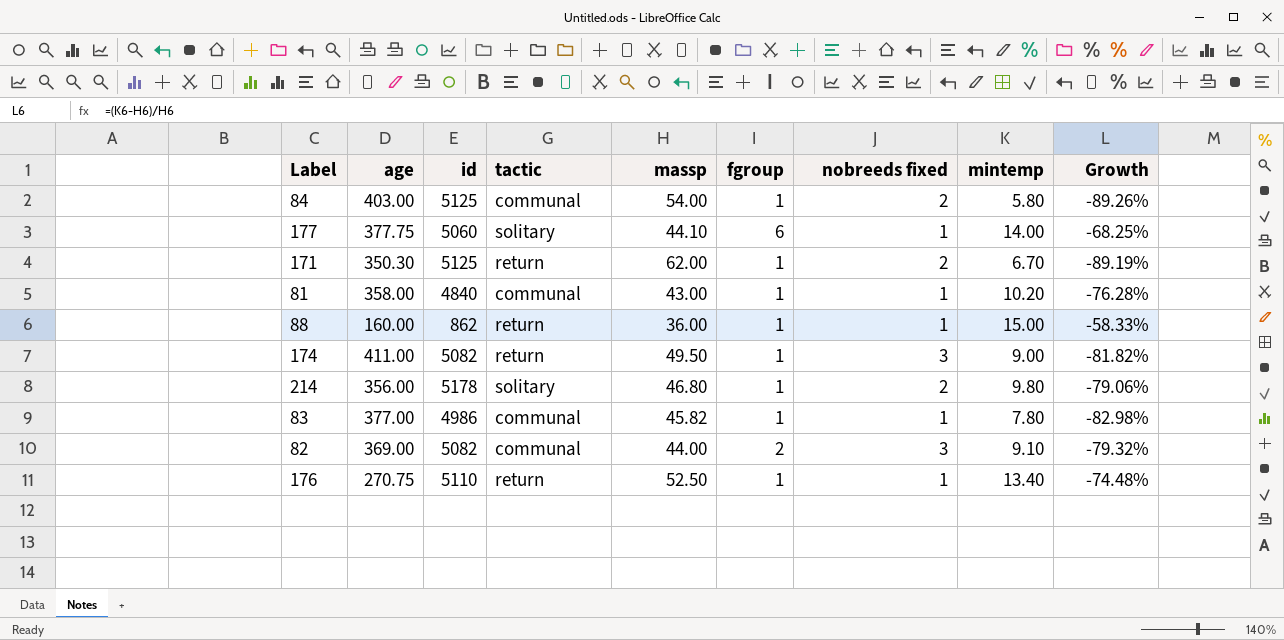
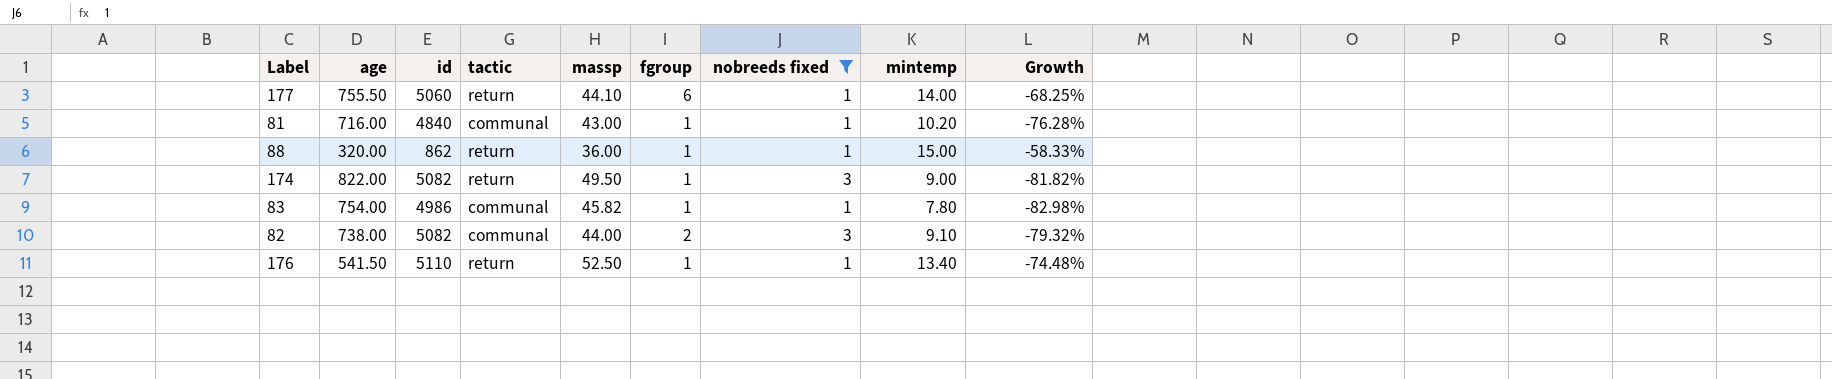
filter: none -> nobreeds fixed != 2
177 | age: 377.75 -> 755.50
177 | tactic: solitary -> return
81 | age: 358.00 -> 716.00
88 | age: 160.00 -> 320.00
174 | age: 411.00 -> 822.00
83 | age: 377.00 -> 754.00
82 | age: 369.00 -> 738.00
176 | age: 270.75 -> 541.50

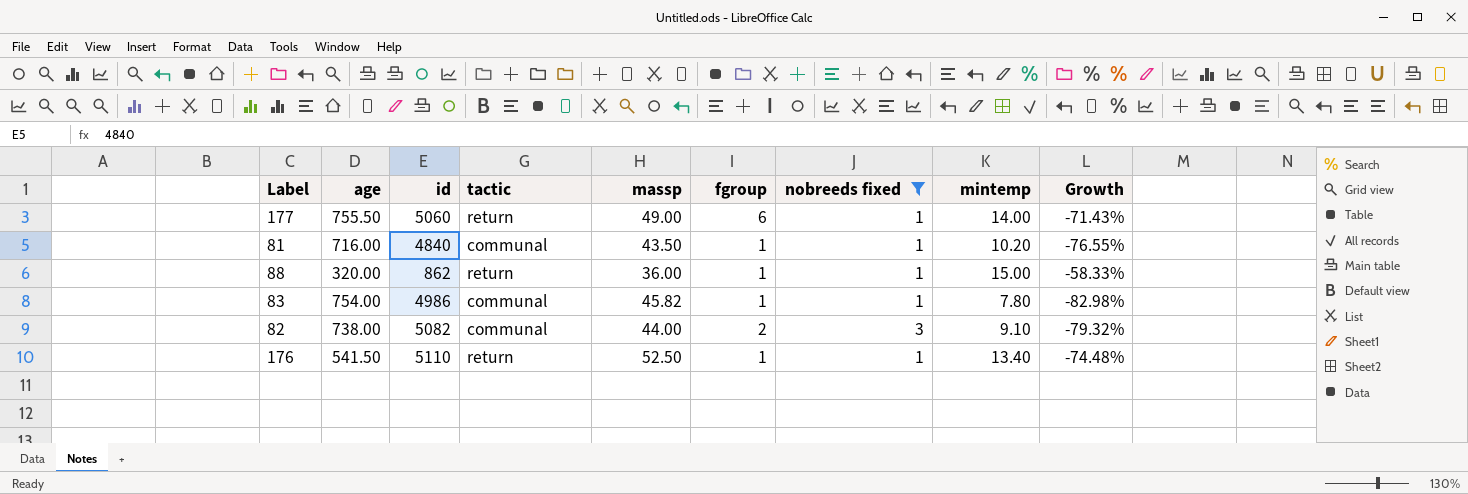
row 174: 822.00 | 5082 | return | 49.50 | 1 | 3 | 9.00 | -81.82% -> none
177 | massp: 44.10 -> 49.00
177 | Growth: -68.25% -> -71.43%
81 | massp: 43.00 -> 43.50
81 | Growth: -76.28% -> -76.55%

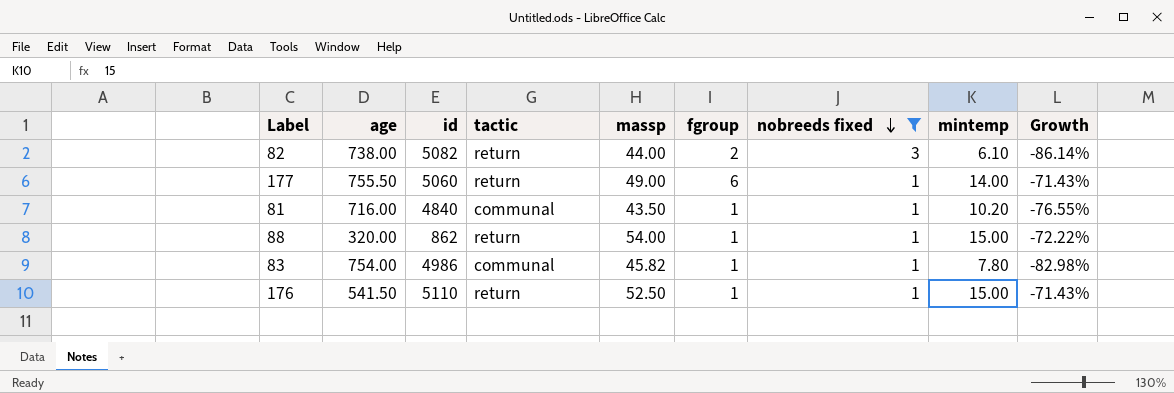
row order: none -> nobreeds fixed descending
82 | tactic: communal -> return
82 | mintemp: 9.10 -> 6.10
82 | Growth: -79.32% -> -86.14%
88 | massp: 36.00 -> 54.00
88 | Growth: -58.33% -> -72.22%
176 | mintemp: 13.40 -> 15.00
176 | Growth: -74.48% -> -71.43%

